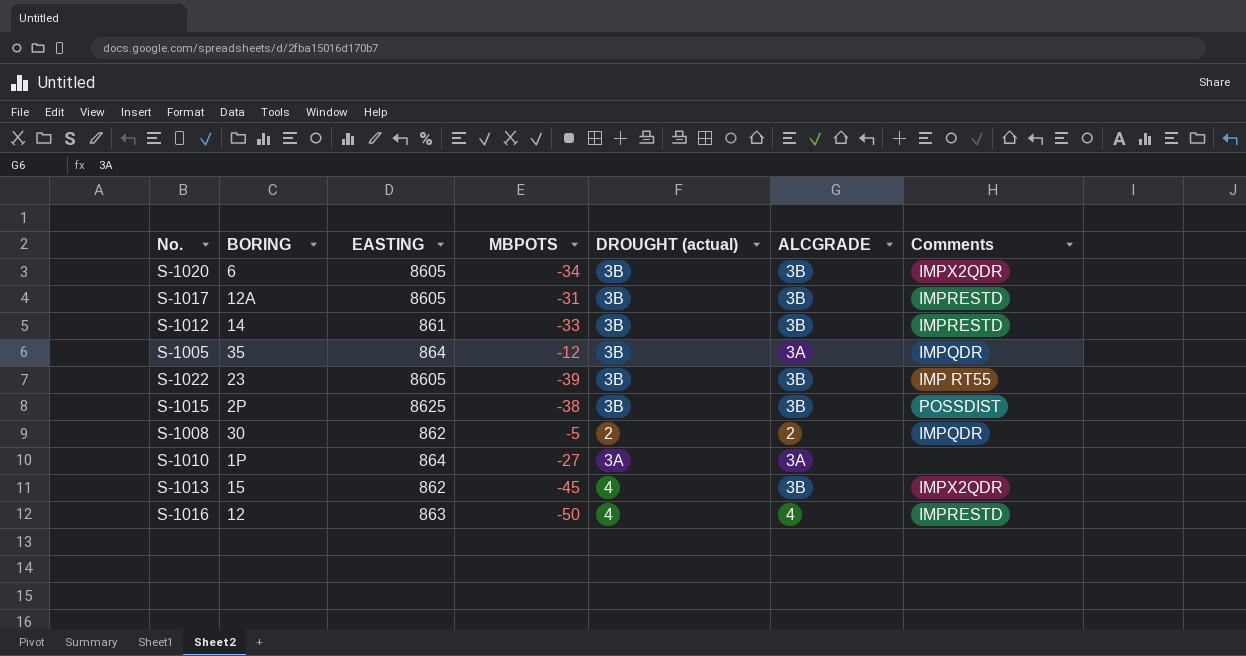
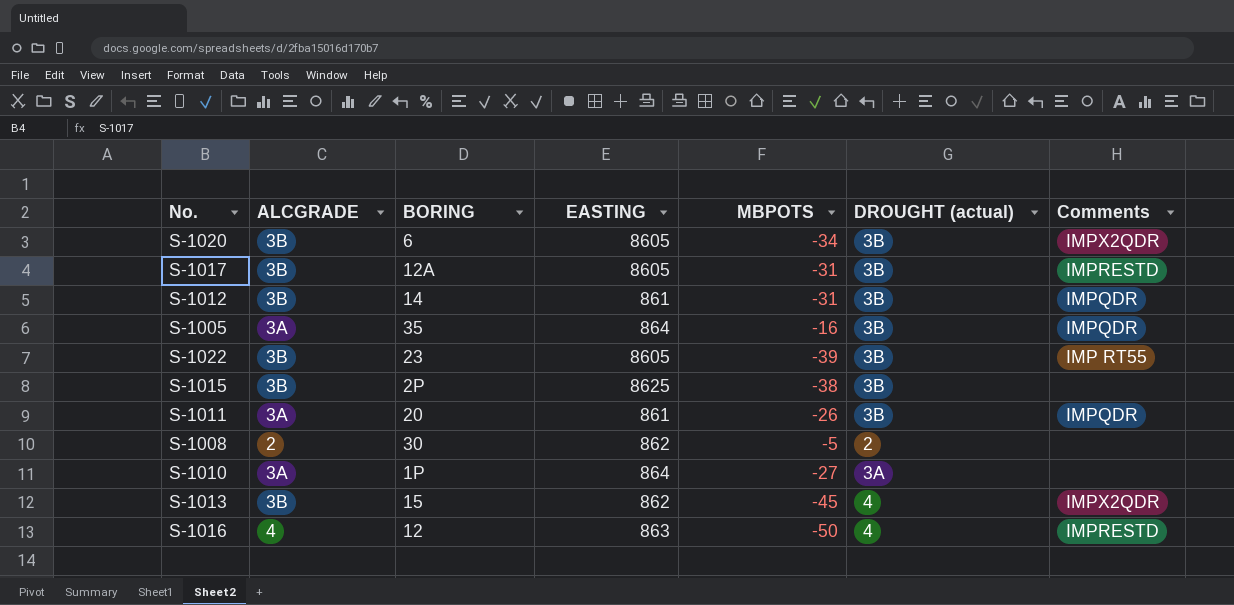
column ALCGRADE | position: 6 -> 2
S-1012 | MBPOTS: -33 -> -31
S-1012 | Comments: IMPRESTD -> IMPQDR
S-1005 | MBPOTS: -12 -> -16
S-1015 | Comments: POSSDIST -> none
row S-1011: none -> 3A | 20 | 861 | -26 | 3B | IMPQDR
S-1008 | Comments: IMPQDR -> none

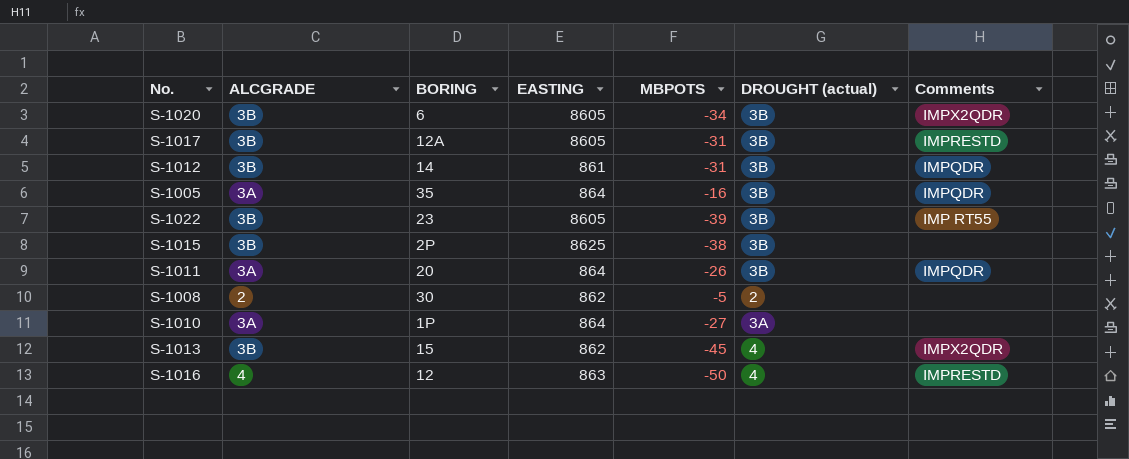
S-1011 | EASTING: 861 -> 864

